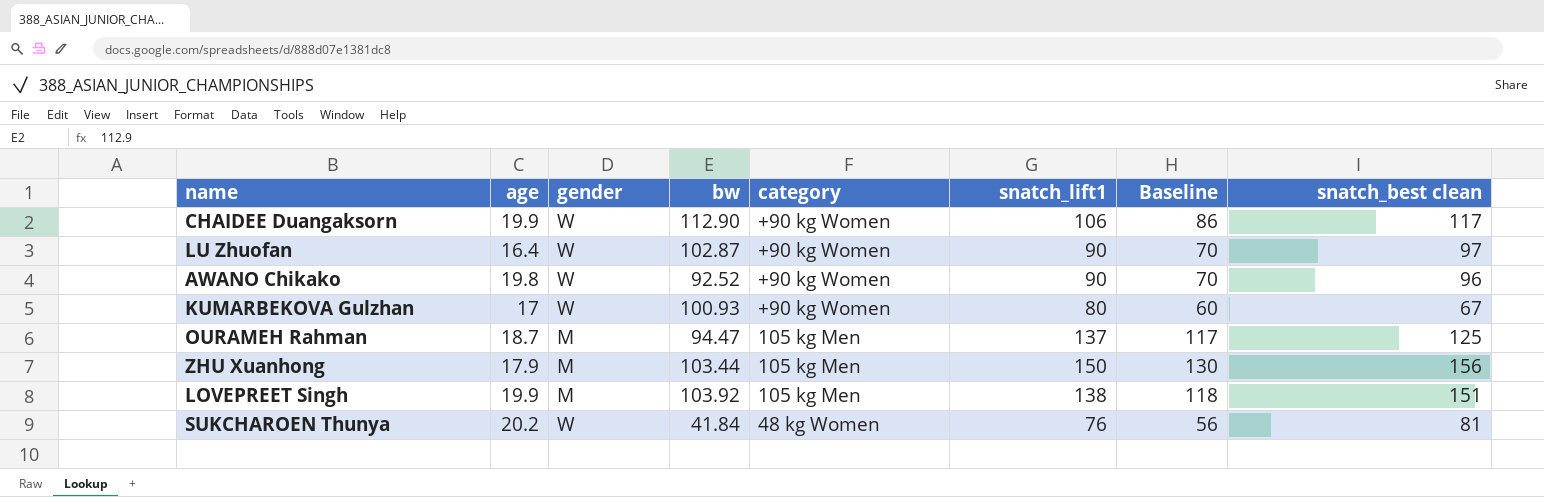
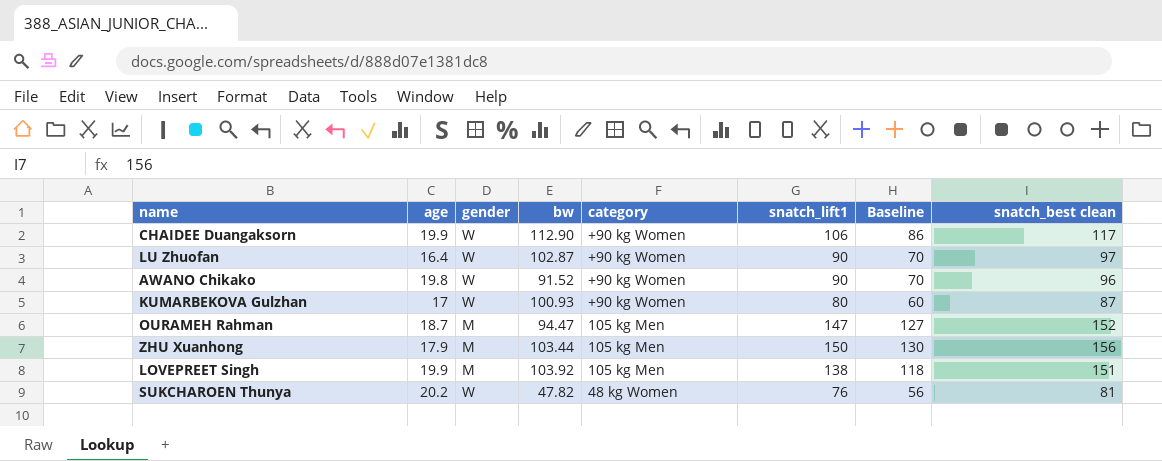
AWANO Chikako | bw: 92.52 -> 91.52
KUMARBEKOVA Gulzhan | snatch_best clean: 67 -> 87
OURAMEH Rahman | snatch_lift1: 137 -> 147
OURAMEH Rahman | Baseline: 117 -> 127
OURAMEH Rahman | snatch_best clean: 125 -> 152
SUKCHAROEN Thunya | bw: 41.84 -> 47.82

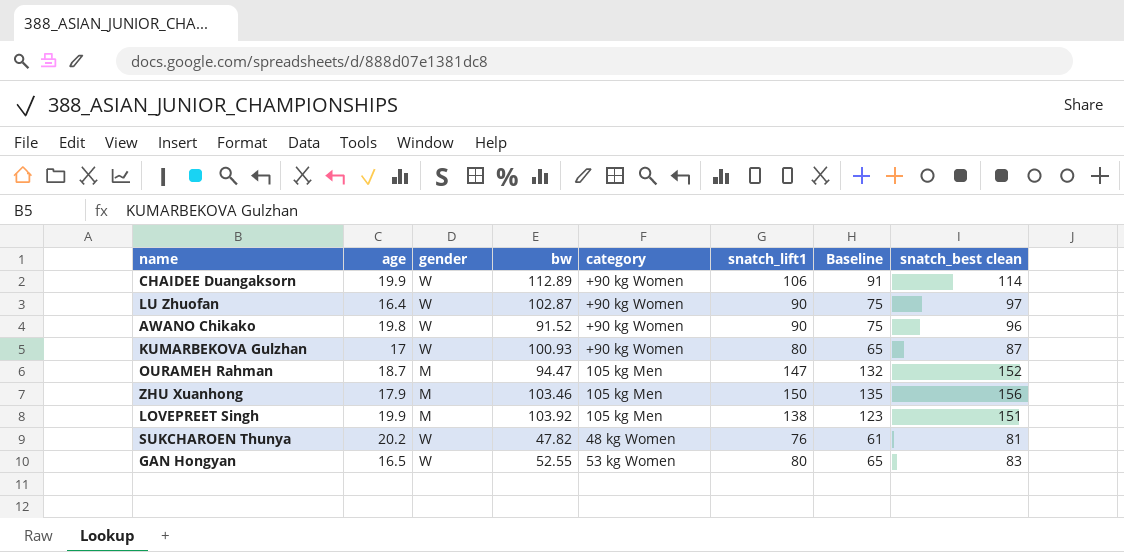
column Baseline | formula: [snatch_lift1] - 20 -> [snatch_lift1] - 15
CHAIDEE Duangaksorn | bw: 112.90 -> 112.89
CHAIDEE Duangaksorn | snatch_best clean: 117 -> 114
ZHU Xuanhong | bw: 103.44 -> 103.46
row GAN Hongyan: none -> 16.5 | W | 52.55 | 53 kg Women | 80 | 65 | 83

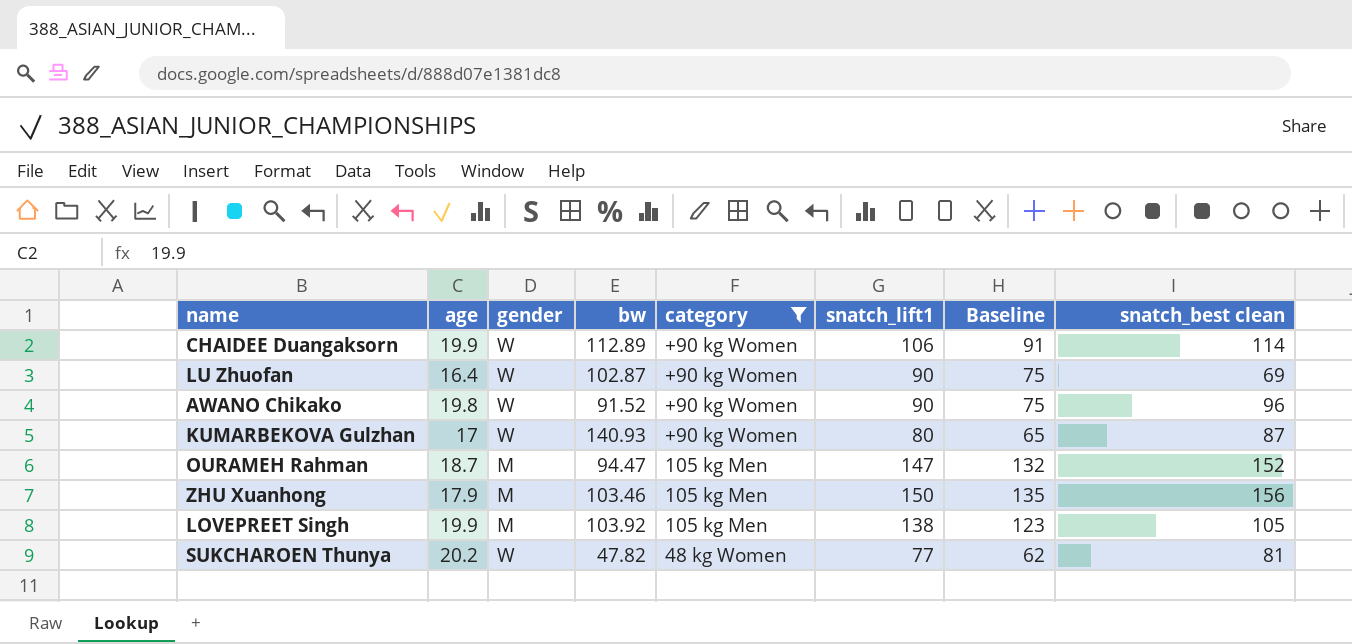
filter: none -> category != 53 kg Women
LU Zhuofan | snatch_best clean: 97 -> 69
KUMARBEKOVA Gulzhan | bw: 100.93 -> 140.93
LOVEPREET Singh | snatch_best clean: 151 -> 105
SUKCHAROEN Thunya | snatch_lift1: 76 -> 77
SUKCHAROEN Thunya | Baseline: 61 -> 62

